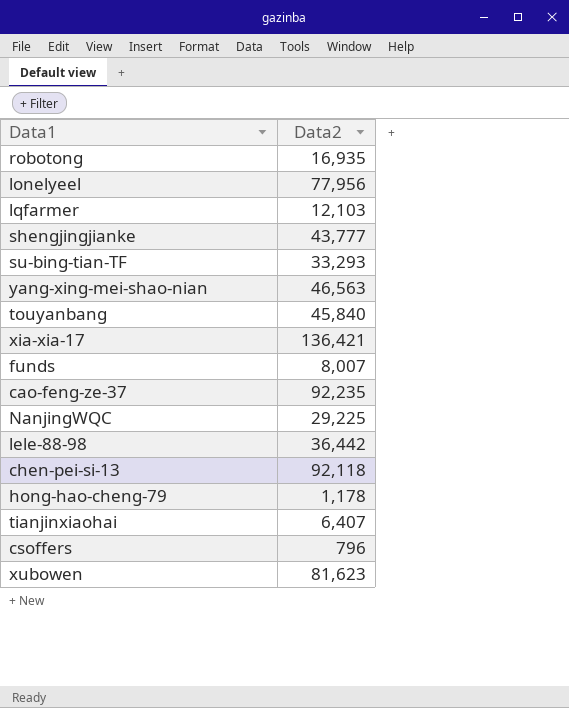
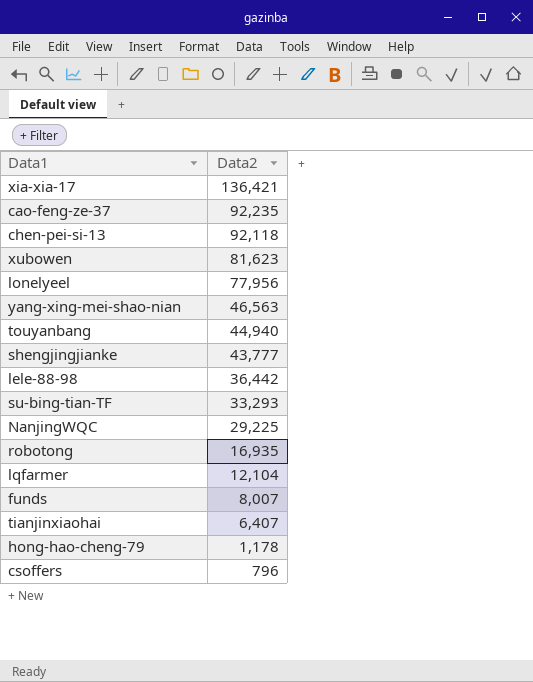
row order: none -> Data2 descending
touyanbang | Data2: 45,840 -> 44,940
lqfarmer | Data2: 12,103 -> 12,104

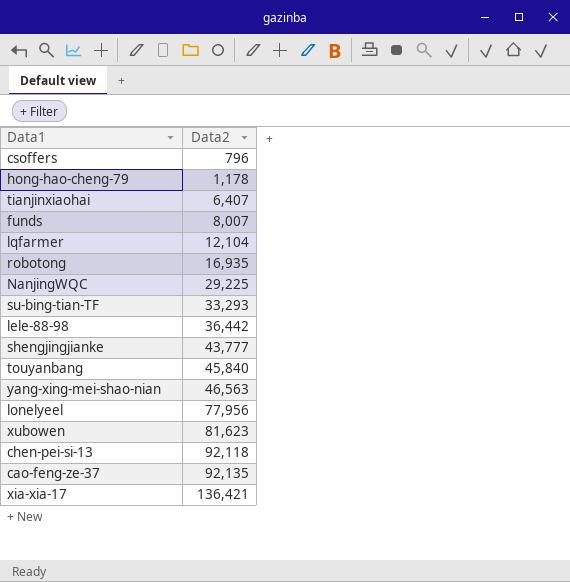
row order: Data2 descending -> Data2 ascending
touyanbang | Data2: 44,940 -> 45,840
cao-feng-ze-37 | Data2: 92,235 -> 92,135

